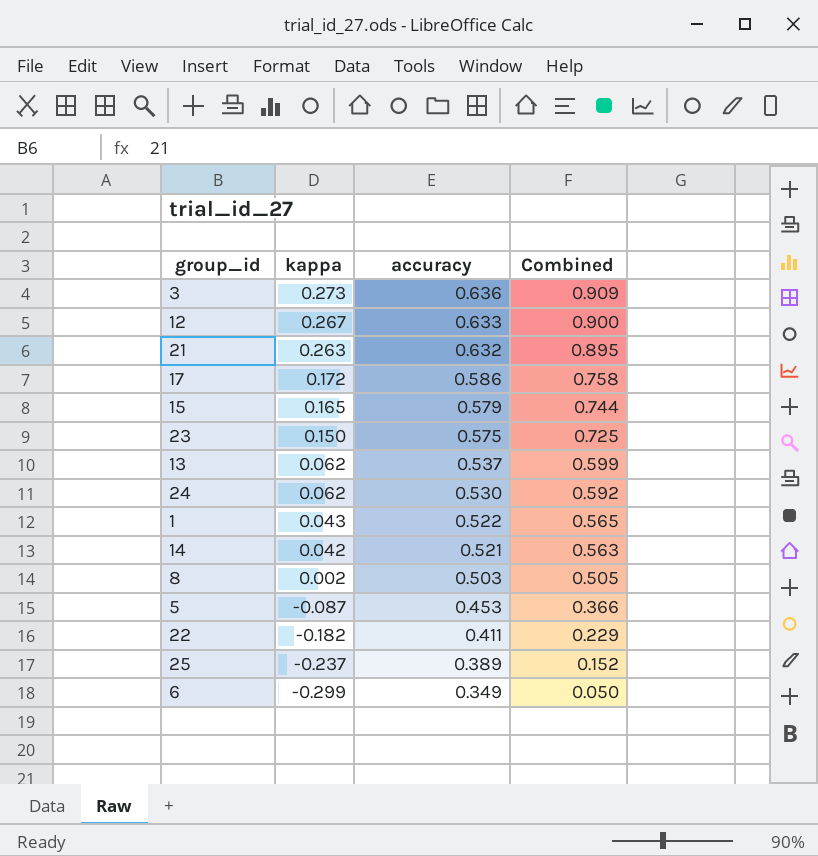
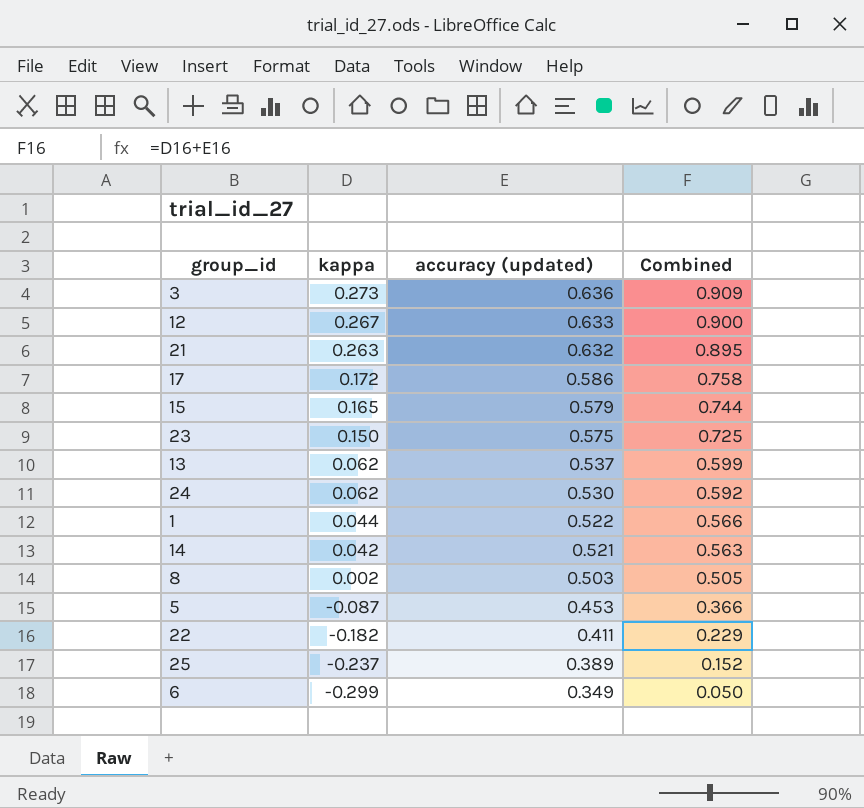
column name: accuracy -> accuracy (updated)
1 | kappa: 0.043 -> 0.044
1 | Combined: 0.565 -> 0.566

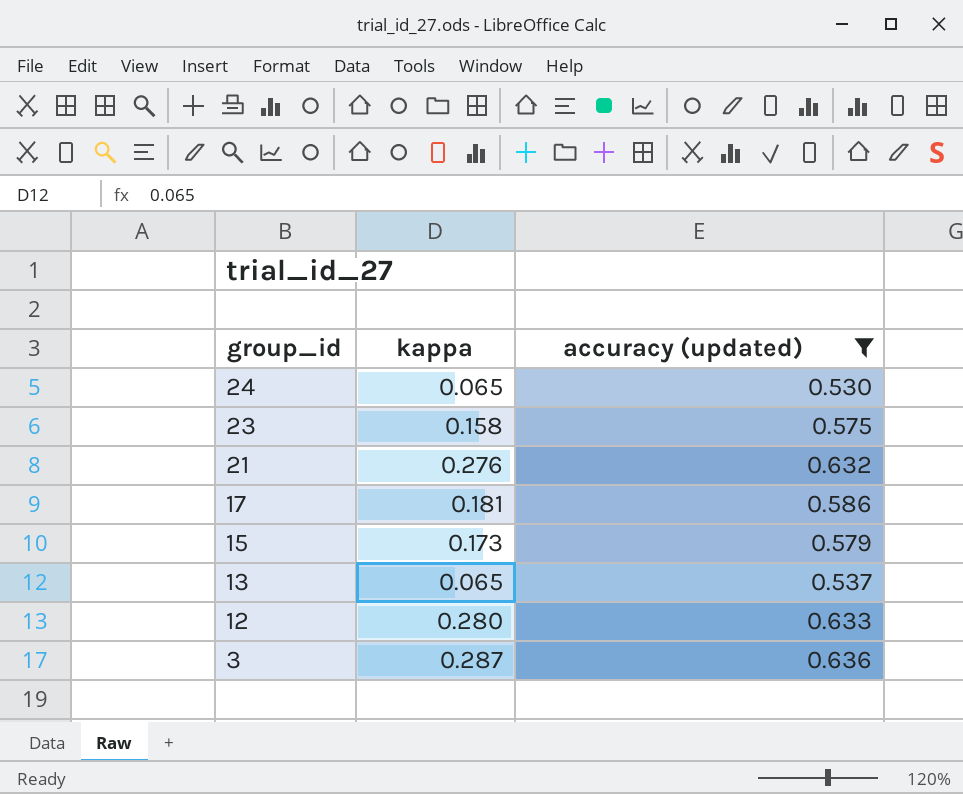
filter: none -> accuracy (updated) >= 0.530
row order: kappa descending -> group_id descending
column Combined | formula: [kappa] + [accuracy (updated)] -> none
24 | kappa: 0.062 -> 0.065
23 | kappa: 0.150 -> 0.158
21 | kappa: 0.263 -> 0.276
17 | kappa: 0.172 -> 0.181
15 | kappa: 0.165 -> 0.173
13 | kappa: 0.062 -> 0.065
12 | kappa: 0.267 -> 0.280
3 | kappa: 0.273 -> 0.287

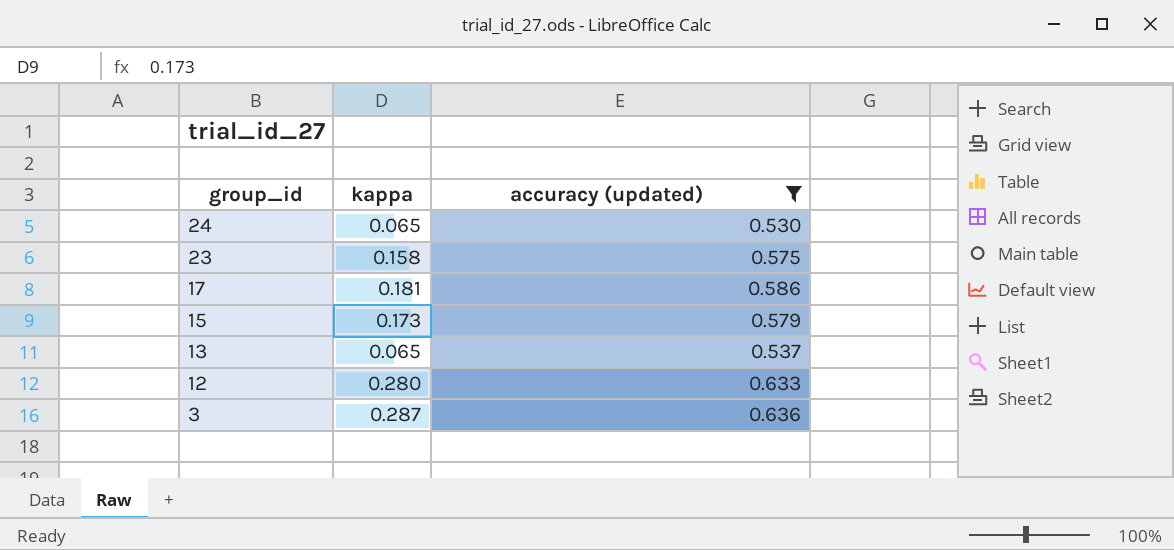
row 21: 0.276 | 0.632 -> none

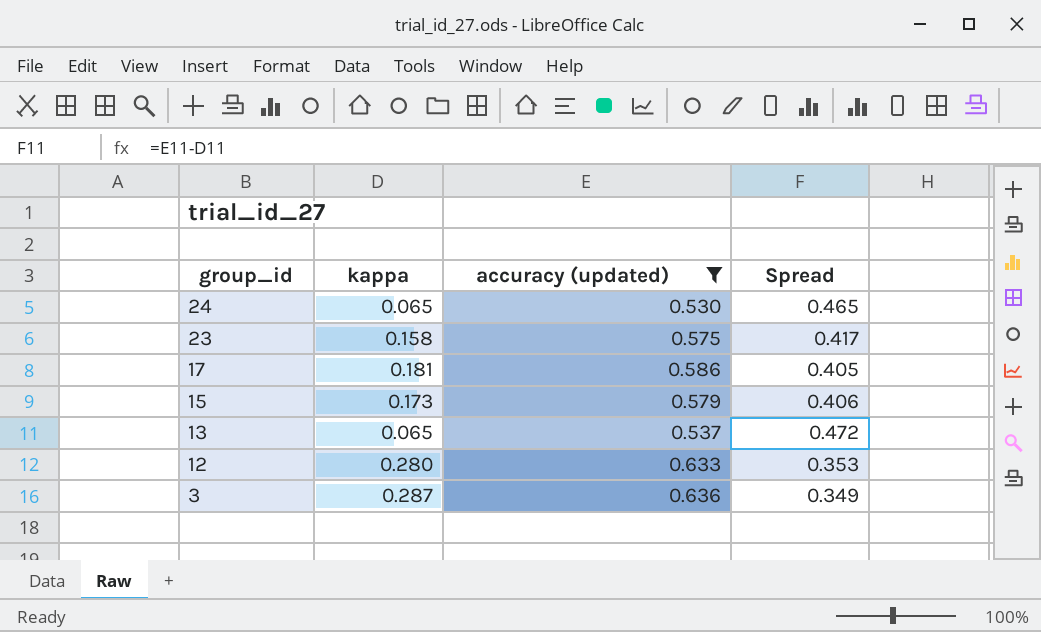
column Spread | formula: none -> [accuracy (updated)] - [kappa]

